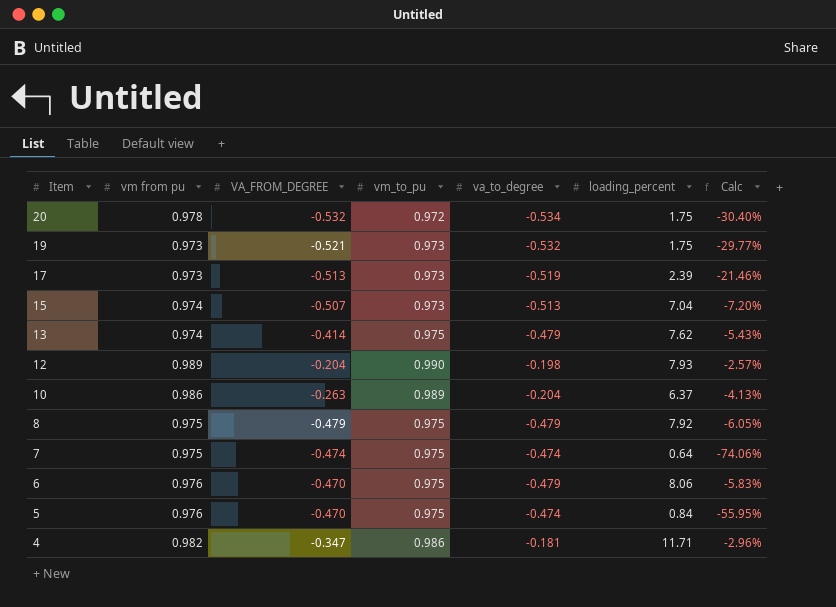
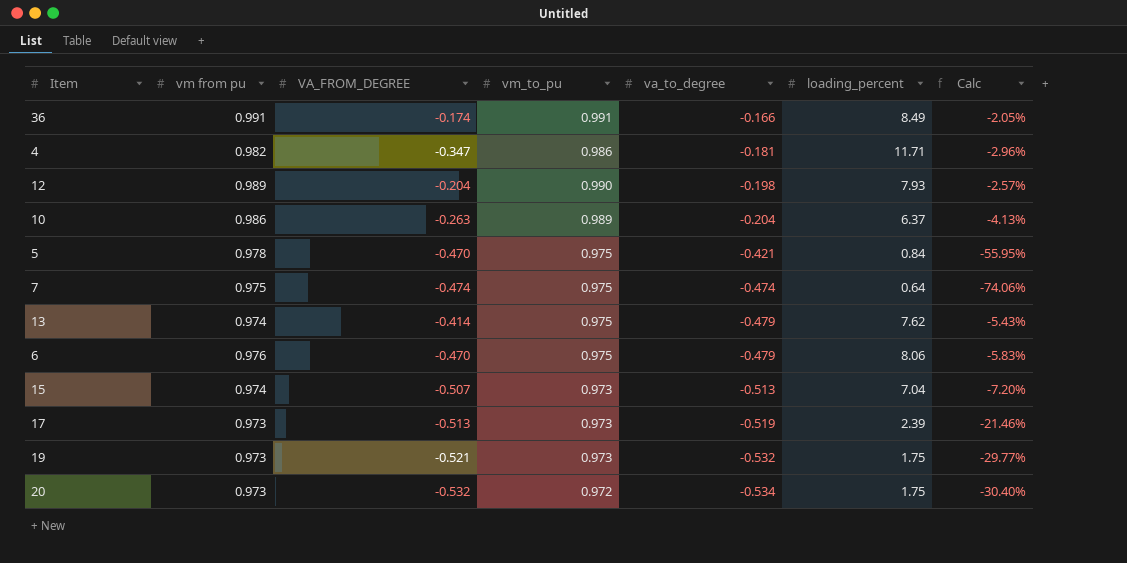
row order: Item descending -> va_to_degree descending
row 8: 0.975 | -0.479 | 0.975 | -0.479 | 7.92 | -6.05% -> none
row 36: none -> 0.991 | -0.174 | 0.991 | -0.166 | 8.49 | -2.05%
5 | vm from pu: 0.976 -> 0.978
5 | va_to_degree: -0.474 -> -0.421
20 | vm from pu: 0.978 -> 0.973

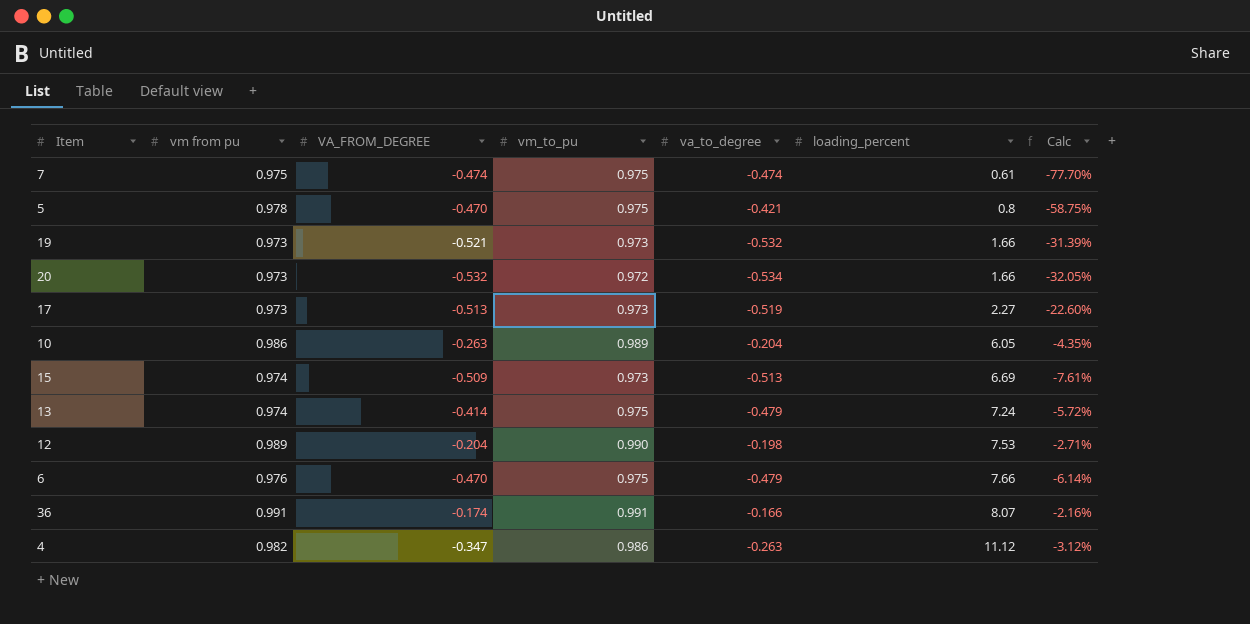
row order: va_to_degree descending -> loading_percent ascending
7 | loading_percent: 0.64 -> 0.61
7 | Calc: -74.06% -> -77.70%
5 | loading_percent: 0.84 -> 0.8
5 | Calc: -55.95% -> -58.75%
19 | loading_percent: 1.75 -> 1.66
19 | Calc: -29.77% -> -31.39%
20 | loading_percent: 1.75 -> 1.66
20 | Calc: -30.40% -> -32.05%
17 | loading_percent: 2.39 -> 2.27
17 | Calc: -21.46% -> -22.60%
10 | loading_percent: 6.37 -> 6.05
10 | Calc: -4.13% -> -4.35%
15 | VA_FROM_DEGREE: -0.507 -> -0.509
15 | loading_percent: 7.04 -> 6.69
15 | Calc: -7.20% -> -7.61%
13 | loading_percent: 7.62 -> 7.24
13 | Calc: -5.43% -> -5.72%
12 | loading_percent: 7.93 -> 7.53
12 | Calc: -2.57% -> -2.71%
6 | loading_percent: 8.06 -> 7.66
6 | Calc: -5.83% -> -6.14%
36 | loading_percent: 8.49 -> 8.07
36 | Calc: -2.05% -> -2.16%
4 | va_to_degree: -0.181 -> -0.263
4 | loading_percent: 11.71 -> 11.12
4 | Calc: -2.96% -> -3.12%

